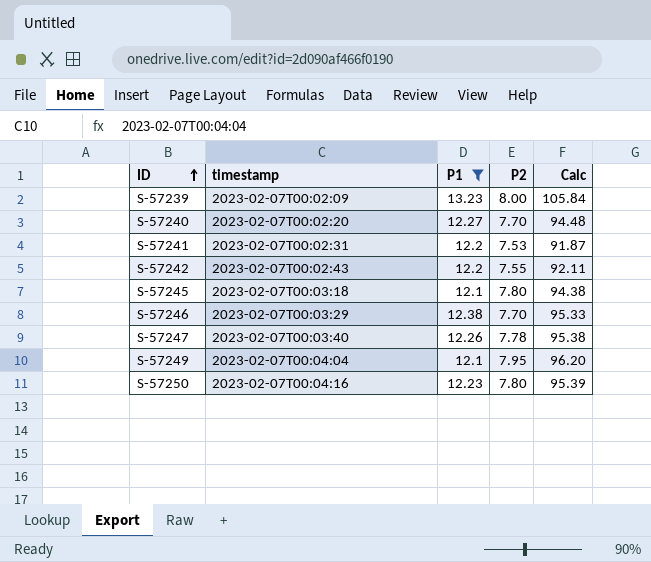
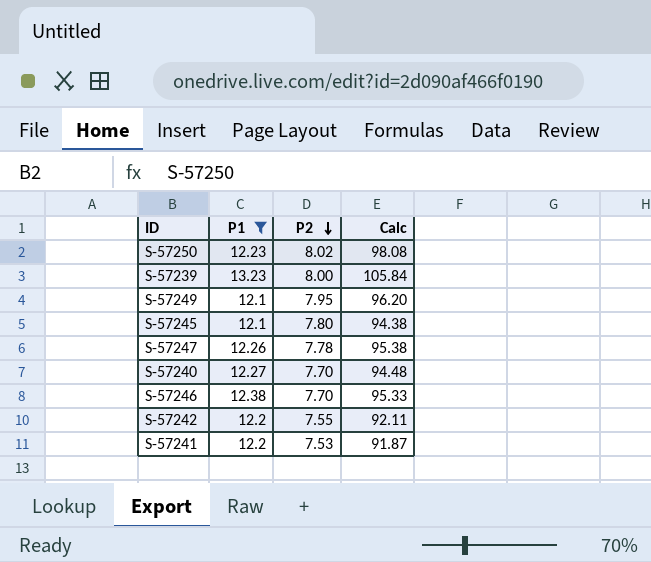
row order: ID ascending -> P2 descending
column timestamp | position: 2 -> none
S-57250 | P2: 7.80 -> 8.02
S-57250 | Calc: 95.39 -> 98.08

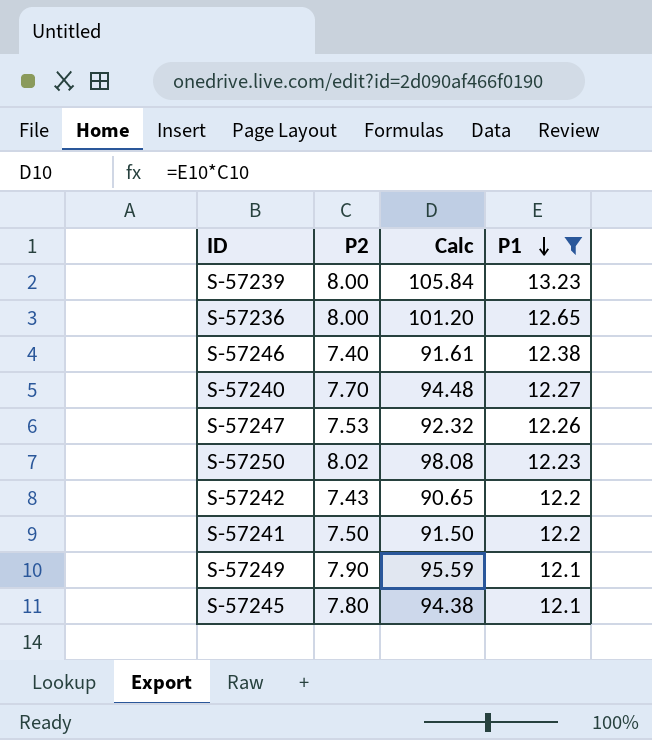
row order: P2 descending -> P1 descending
column P1 | position: 2 -> 4
row S-57236: none -> 8.00 | 101.20 | 12.65
S-57246 | P2: 7.70 -> 7.40
S-57246 | Calc: 95.33 -> 91.61
S-57247 | P2: 7.78 -> 7.53
S-57247 | Calc: 95.38 -> 92.32
S-57242 | P2: 7.55 -> 7.43
S-57242 | Calc: 92.11 -> 90.65
S-57241 | P2: 7.53 -> 7.50
S-57241 | Calc: 91.87 -> 91.50
S-57249 | P2: 7.95 -> 7.90
S-57249 | Calc: 96.20 -> 95.59

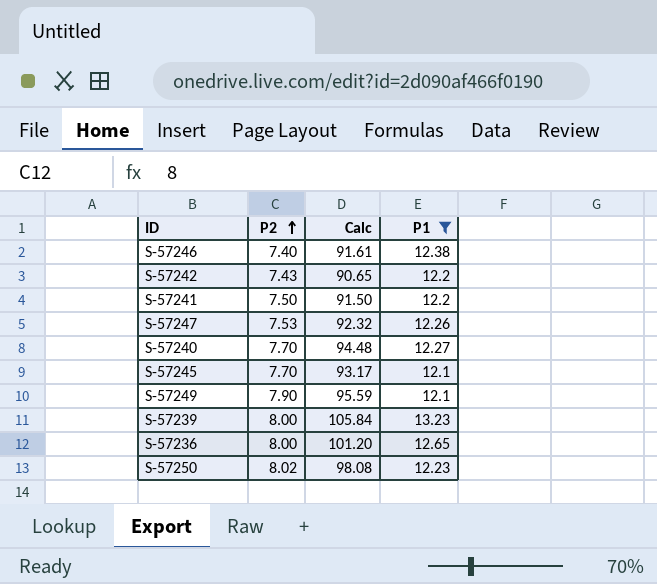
row order: P1 descending -> P2 ascending
S-57245 | P2: 7.80 -> 7.70
S-57245 | Calc: 94.38 -> 93.17

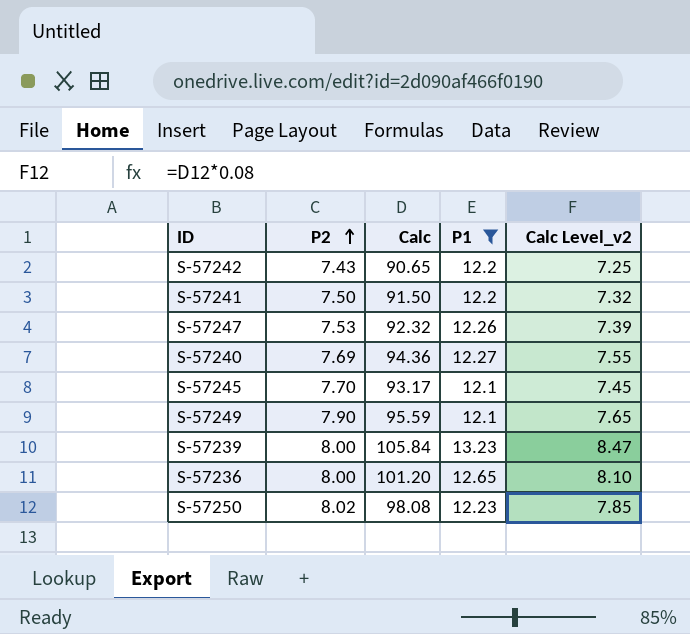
column Calc Level_v2 | formula: none -> [Calc] * 0.08
row S-57246: 7.40 | 91.61 | 12.38 -> none
S-57240 | P2: 7.70 -> 7.69
S-57240 | Calc: 94.48 -> 94.36

